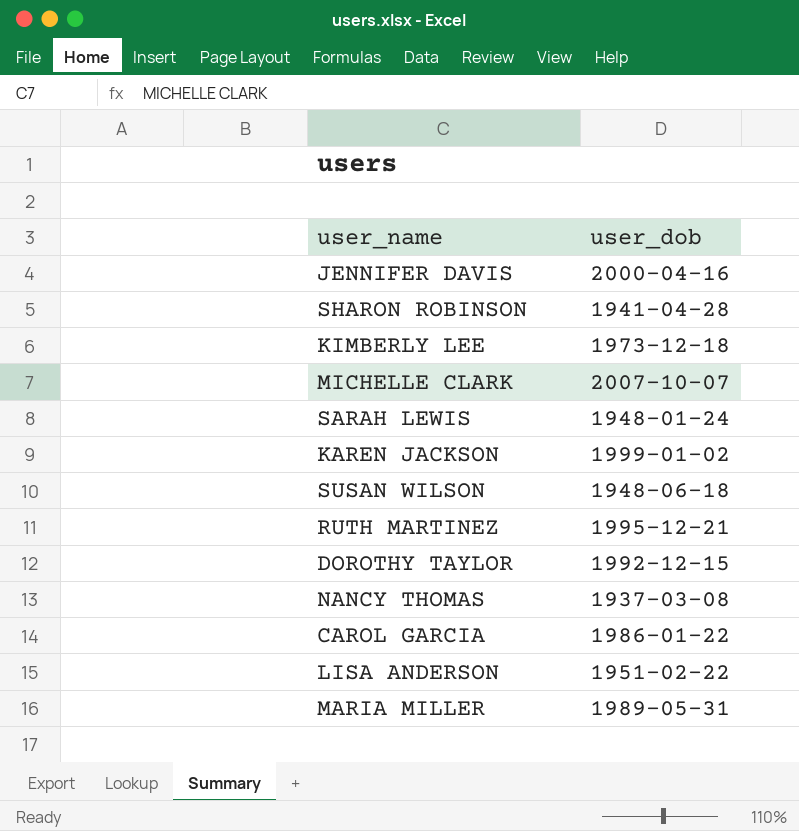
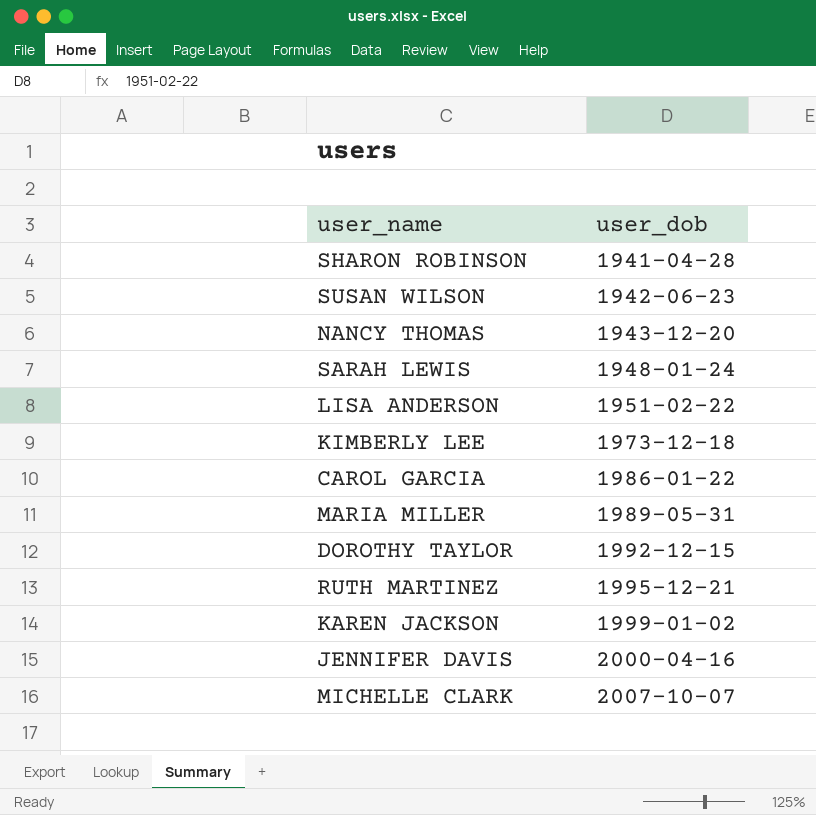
row order: none -> user_dob ascending
SUSAN WILSON | user_dob: 1948-06-18 -> 1942-06-23
NANCY THOMAS | user_dob: 1937-03-08 -> 1943-12-20

